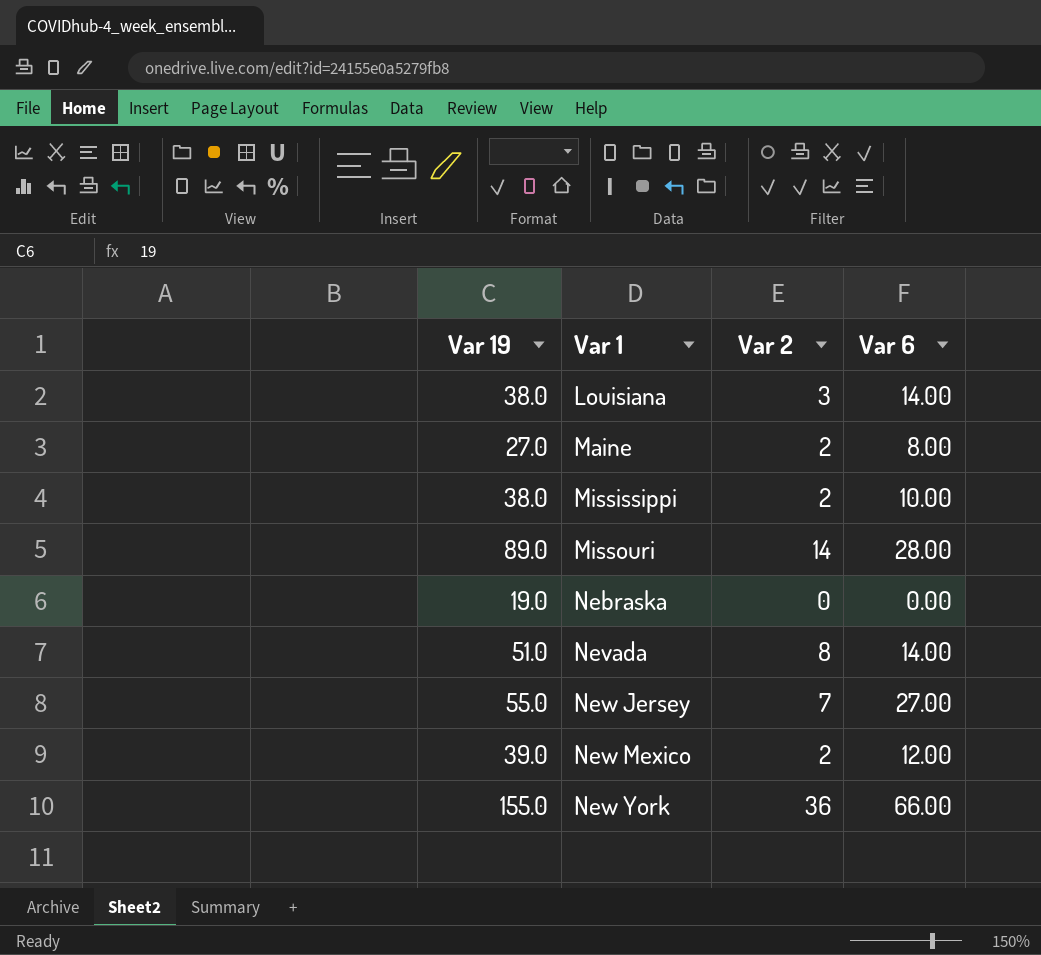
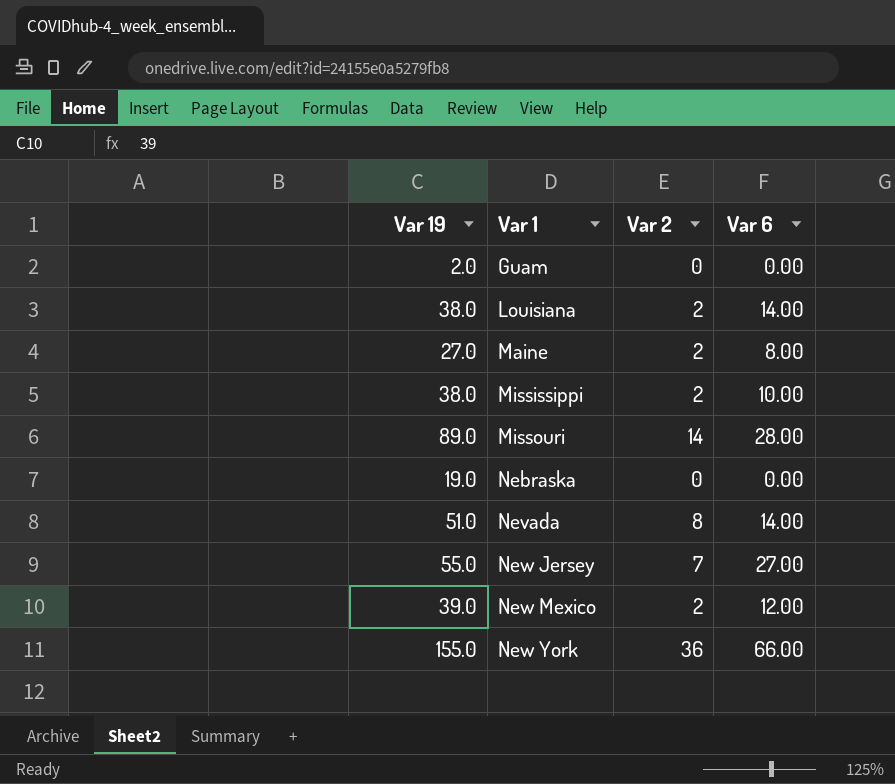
row Guam: none -> 2.0 | 0 | 0.00
Louisiana | Var 2: 3 -> 2

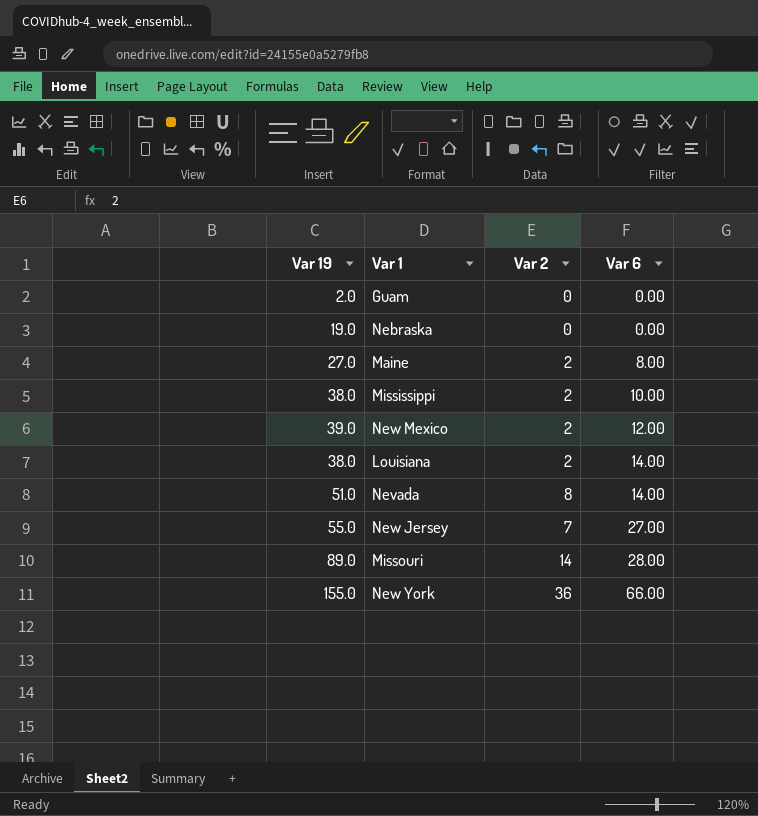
row order: Var 1 ascending -> Var 6 ascending

